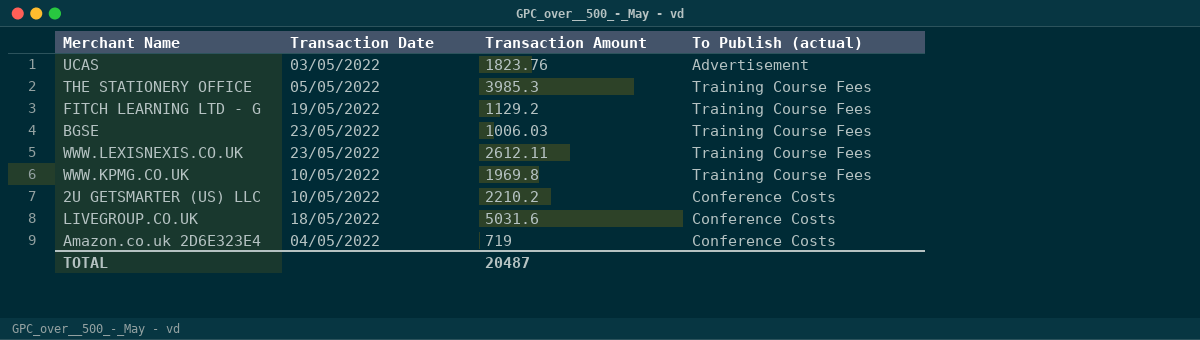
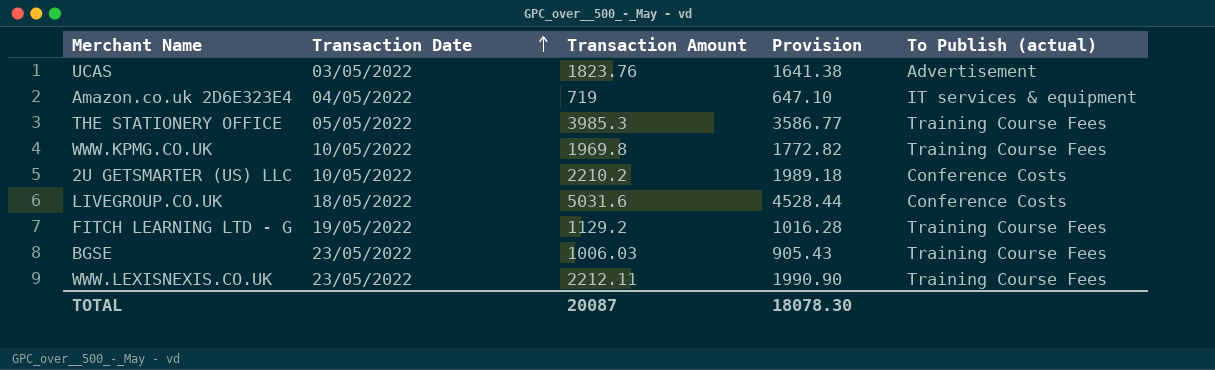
row order: none -> Transaction Date ascending
column Provision | formula: none -> [Transaction Amount] * 0.9
Amazon.co.uk 2D6E323E4 | To Publish (actual): Conference Costs -> IT services & equipment
WWW.LEXISNEXIS.CO.UK | Transaction Amount: 2612.11 -> 2212.11
TOTAL | Transaction Amount: 20487 -> 20087

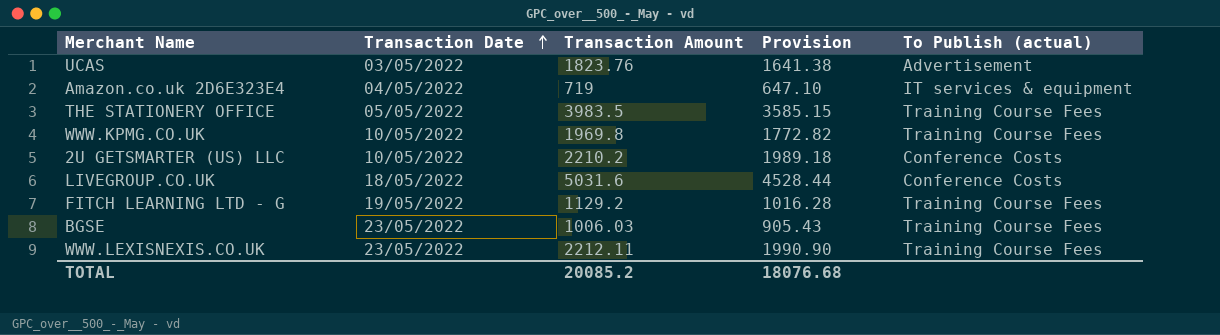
THE STATIONERY OFFICE | Transaction Amount: 3985.3 -> 3983.5
THE STATIONERY OFFICE | Provision: 3586.77 -> 3585.15
TOTAL | Transaction Amount: 20087 -> 20085.2
TOTAL | Provision: 18078.30 -> 18076.68

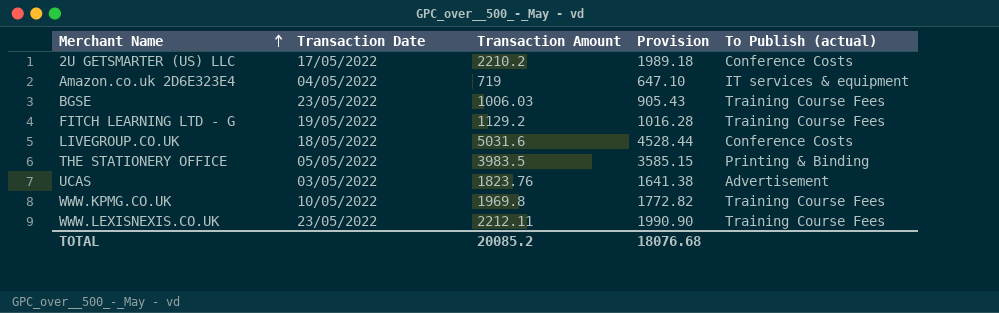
row order: Transaction Date ascending -> Merchant Name ascending
2U GETSMARTER (US) LLC | Transaction Date: 10/05/2022 -> 17/05/2022
THE STATIONERY OFFICE | To Publish (actual): Training Course Fees -> Printing & Binding

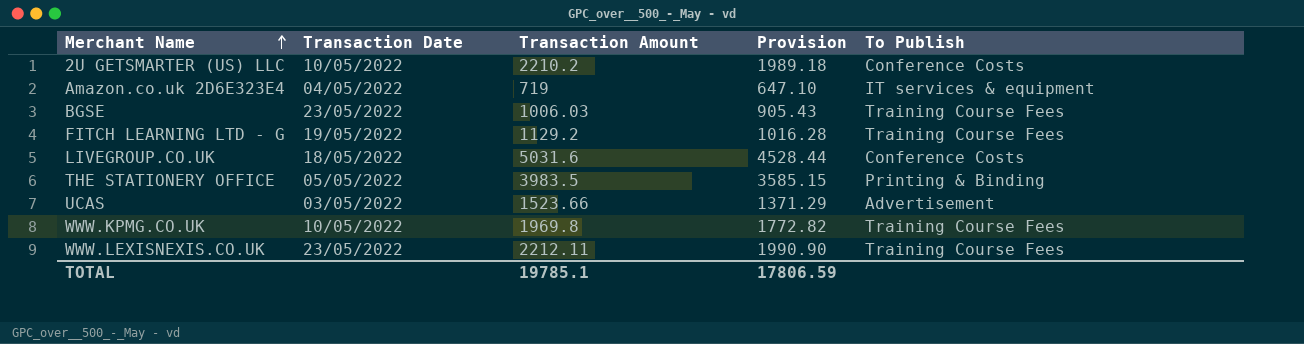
column name: To Publish (actual) -> To Publish
2U GETSMARTER (US) LLC | Transaction Date: 17/05/2022 -> 10/05/2022
UCAS | Transaction Amount: 1823.76 -> 1523.66
UCAS | Provision: 1641.38 -> 1371.29
TOTAL | Transaction Amount: 20085.2 -> 19785.1
TOTAL | Provision: 18076.68 -> 17806.59

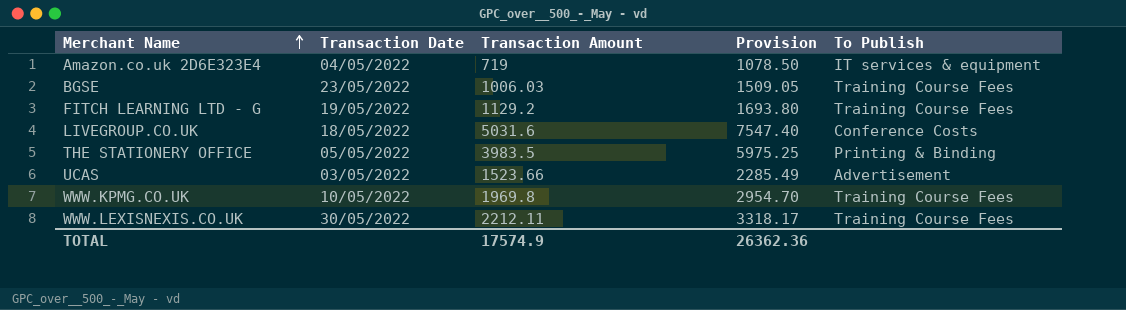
column Provision | formula: [Transaction Amount] * 0.9 -> [Transaction Amount] * 1.5
row 2U GETSMARTER (US) LLC: 10/05/2022 | 2210.2 | 1989.18 | Conference Costs -> none
WWW.LEXISNEXIS.CO.UK | Transaction Date: 23/05/2022 -> 30/05/2022
TOTAL | Transaction Amount: 19785.1 -> 17574.9
TOTAL | Provision: 17806.59 -> 26362.36

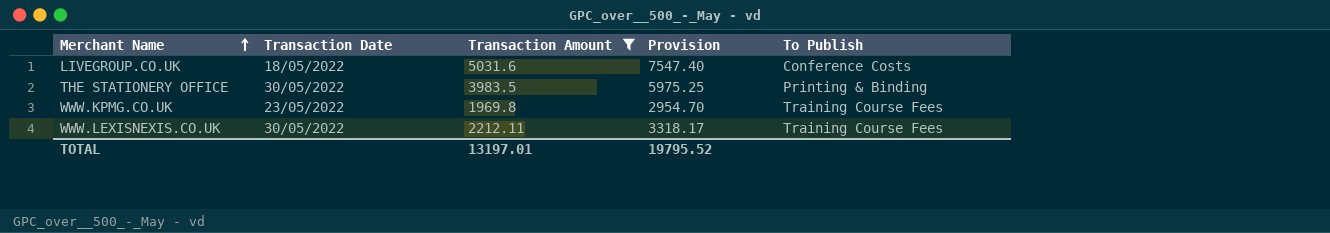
filter: none -> Transaction Amount >= 1969.8
THE STATIONERY OFFICE | Transaction Date: 05/05/2022 -> 30/05/2022
WWW.KPMG.CO.UK | Transaction Date: 10/05/2022 -> 23/05/2022
TOTAL | Transaction Amount: 17574.9 -> 13197.01
TOTAL | Provision: 26362.36 -> 19795.52

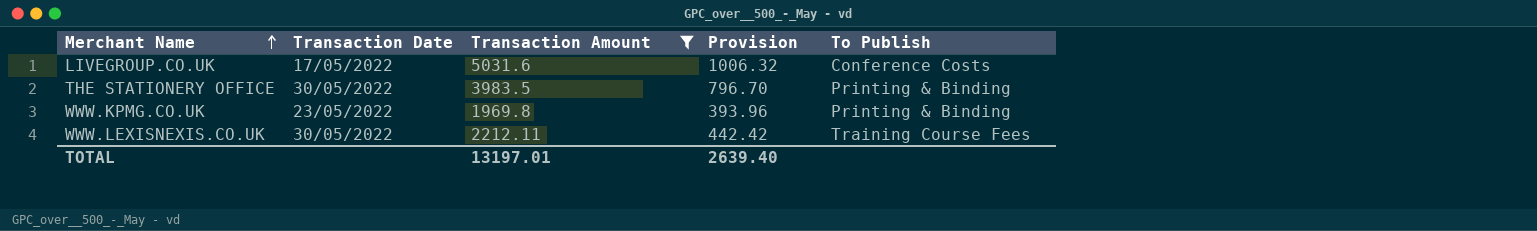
column Provision | formula: [Transaction Amount] * 1.5 -> [Transaction Amount] * 0.2
LIVEGROUP.CO.UK | Transaction Date: 18/05/2022 -> 17/05/2022
WWW.KPMG.CO.UK | To Publish: Training Course Fees -> Printing & Binding
TOTAL | Provision: 19795.52 -> 2639.40

